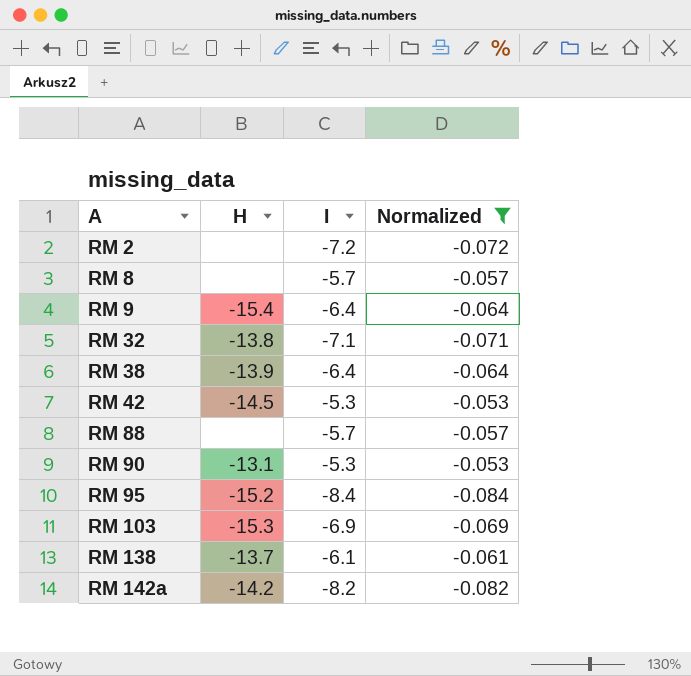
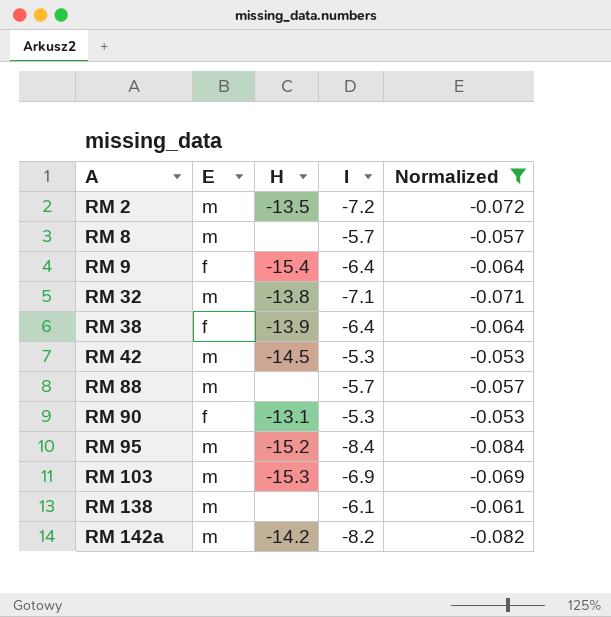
column E | position: none -> 2
RM 2 | H: none -> -13.5
RM 138 | H: -13.7 -> none

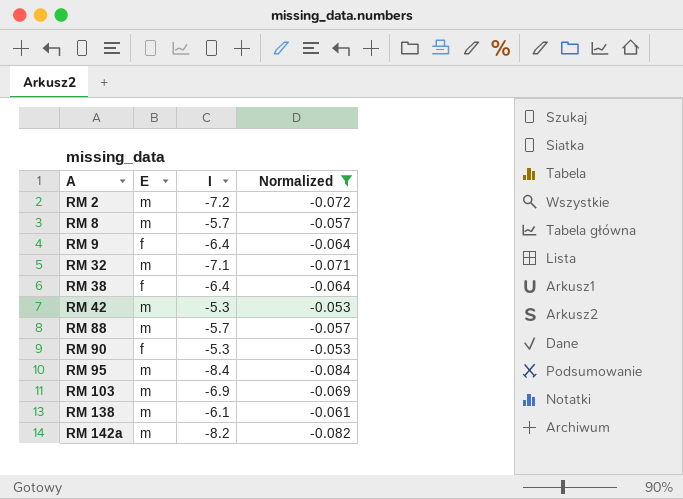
column H | position: 3 -> none

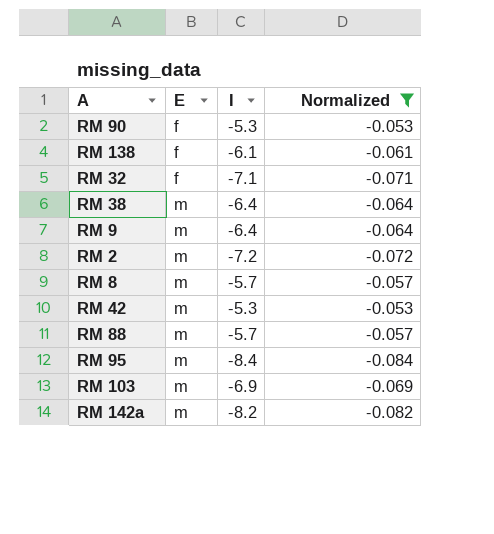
row order: A ascending -> E ascending
RM 138 | E: m -> f
RM 32 | E: m -> f
RM 38 | E: f -> m
RM 9 | E: f -> m

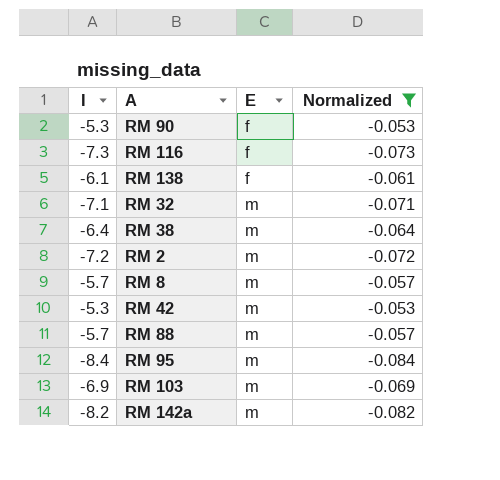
column I | position: 3 -> 1
row RM 9: m | -6.4 | -0.064 -> none
row RM 116: none -> -7.3 | f | -0.073
RM 32 | E: f -> m

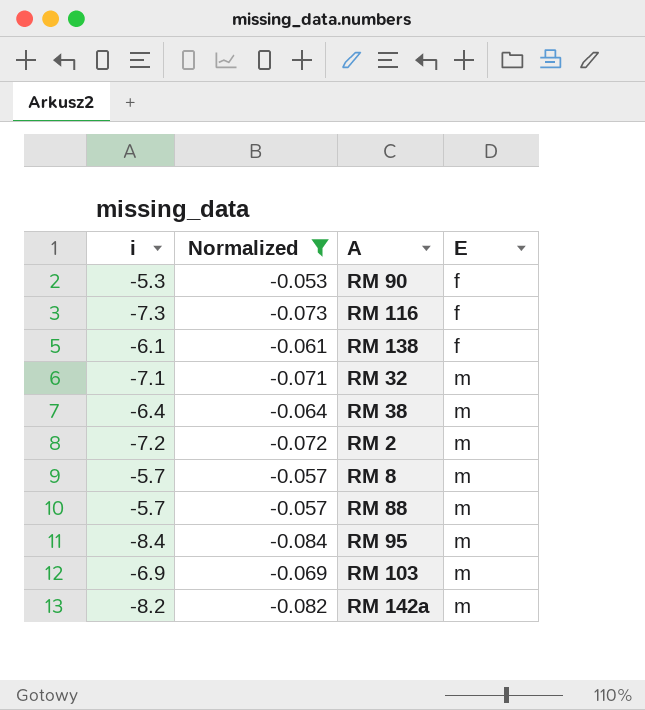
column name: I -> i
column Normalized | position: 4 -> 2
row RM 42: -5.3 | m | -0.053 -> none

